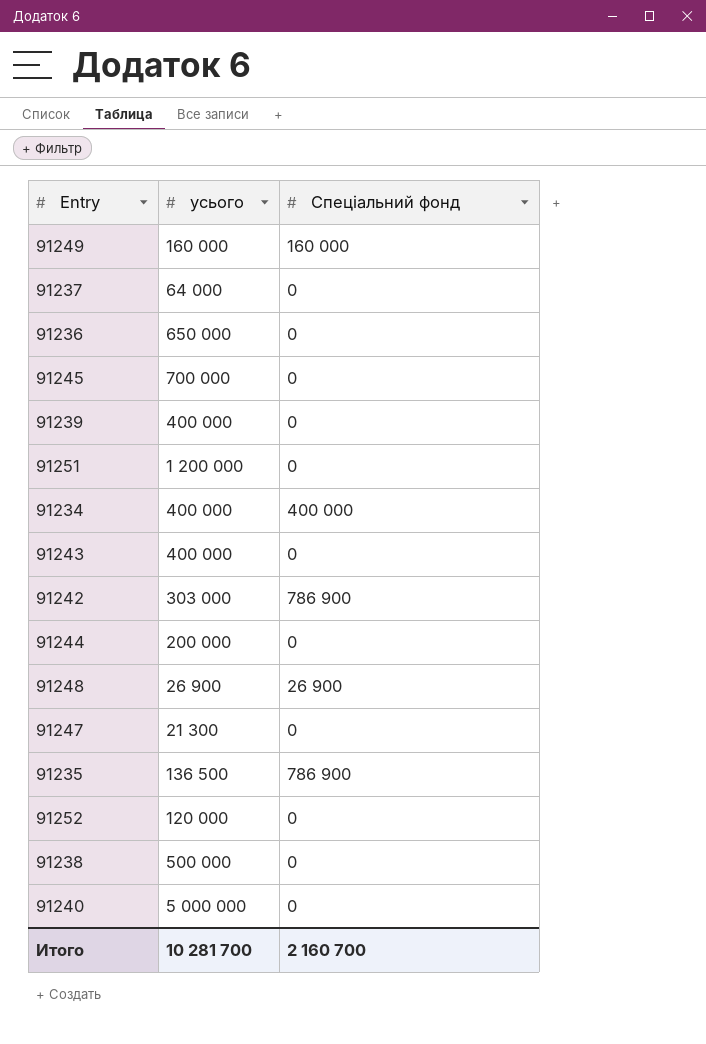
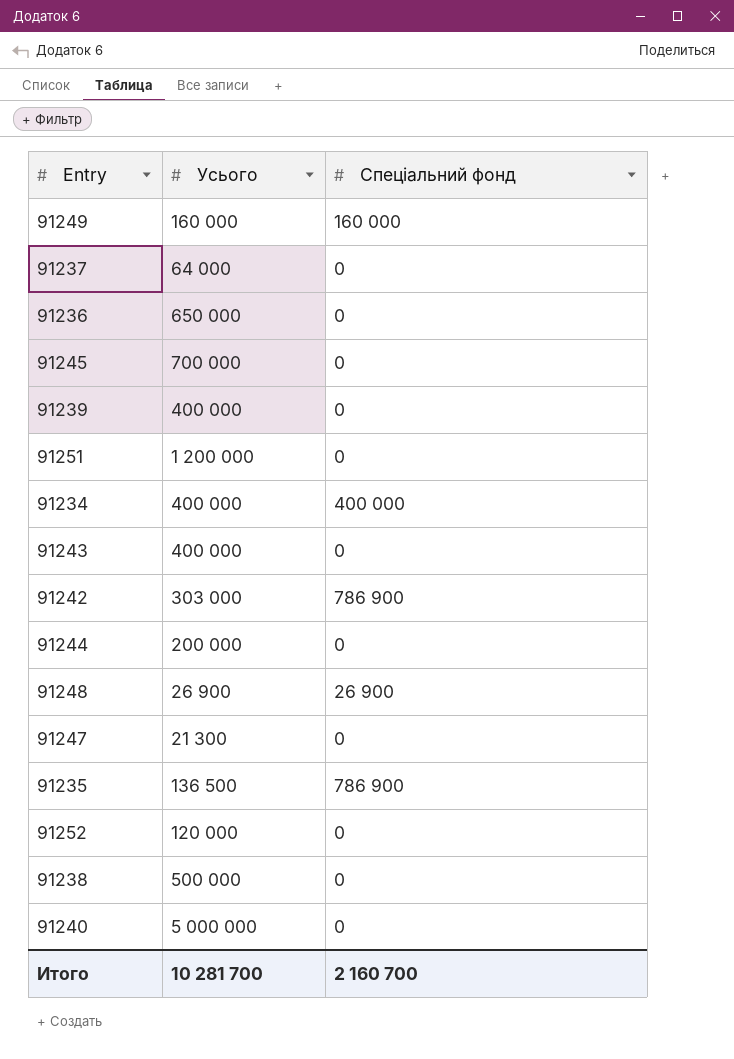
column name: усього -> Усього

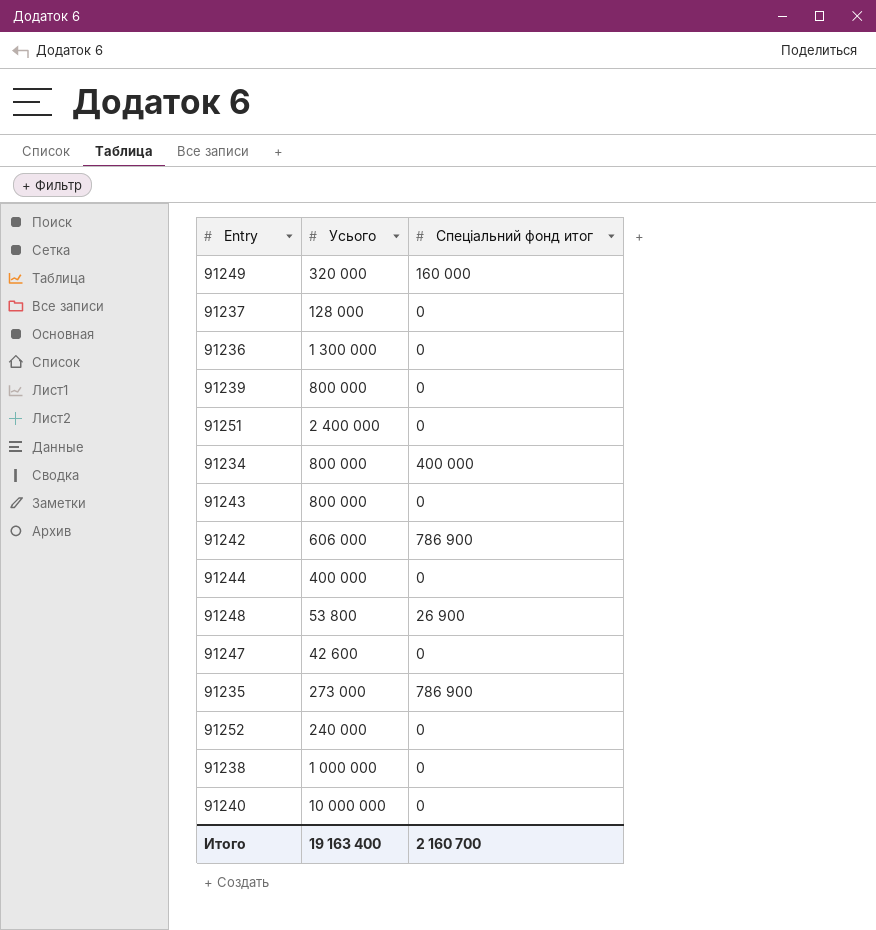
column name: Спеціальний фонд -> Спеціальний фонд итог
row 91245: 700 000 | 0 -> none
91249 | Усього: 160 000 -> 320 000
91237 | Усього: 64 000 -> 128 000
91236 | Усього: 650 000 -> 1 300 000
91239 | Усього: 400 000 -> 800 000
91251 | Усього: 1 200 000 -> 2 400 000
91234 | Усього: 400 000 -> 800 000
91243 | Усього: 400 000 -> 800 000
91242 | Усього: 303 000 -> 606 000
91244 | Усього: 200 000 -> 400 000
91248 | Усього: 26 900 -> 53 800
91247 | Усього: 21 300 -> 42 600
91235 | Усього: 136 500 -> 273 000
91252 | Усього: 120 000 -> 240 000
91238 | Усього: 500 000 -> 1 000 000
91240 | Усього: 5 000 000 -> 10 000 000
Итого | Усього: 10 281 700 -> 19 163 400

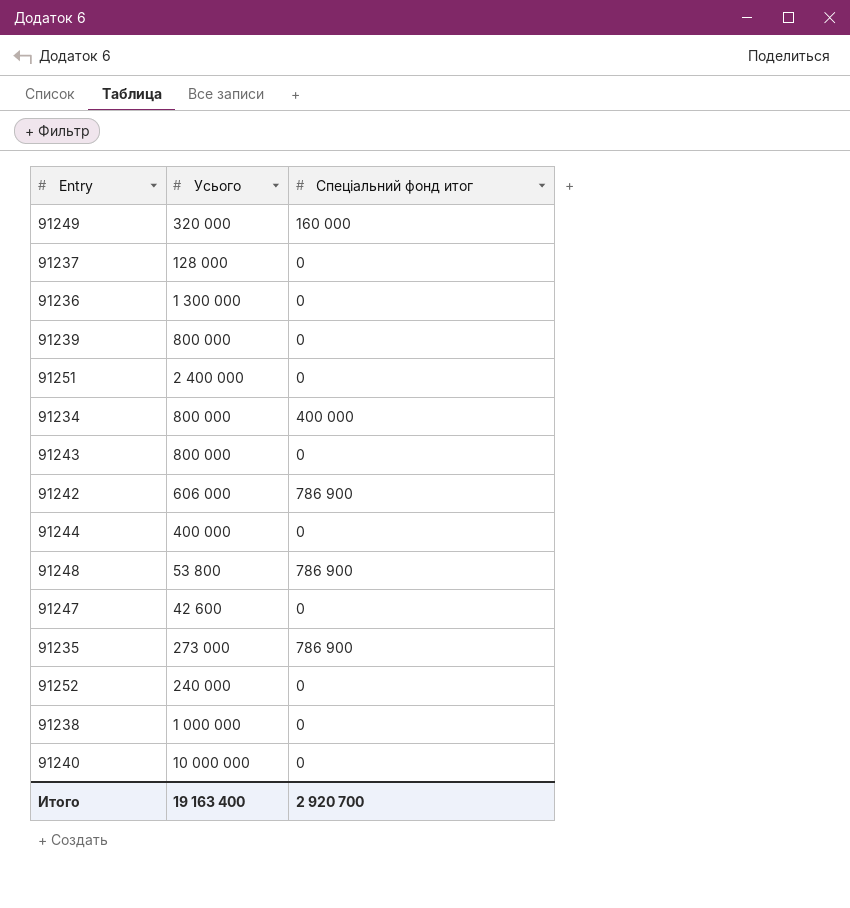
91248 | Спеціальний фонд итог: 26 900 -> 786 900
Итого | Спеціальний фонд итог: 2 160 700 -> 2 920 700

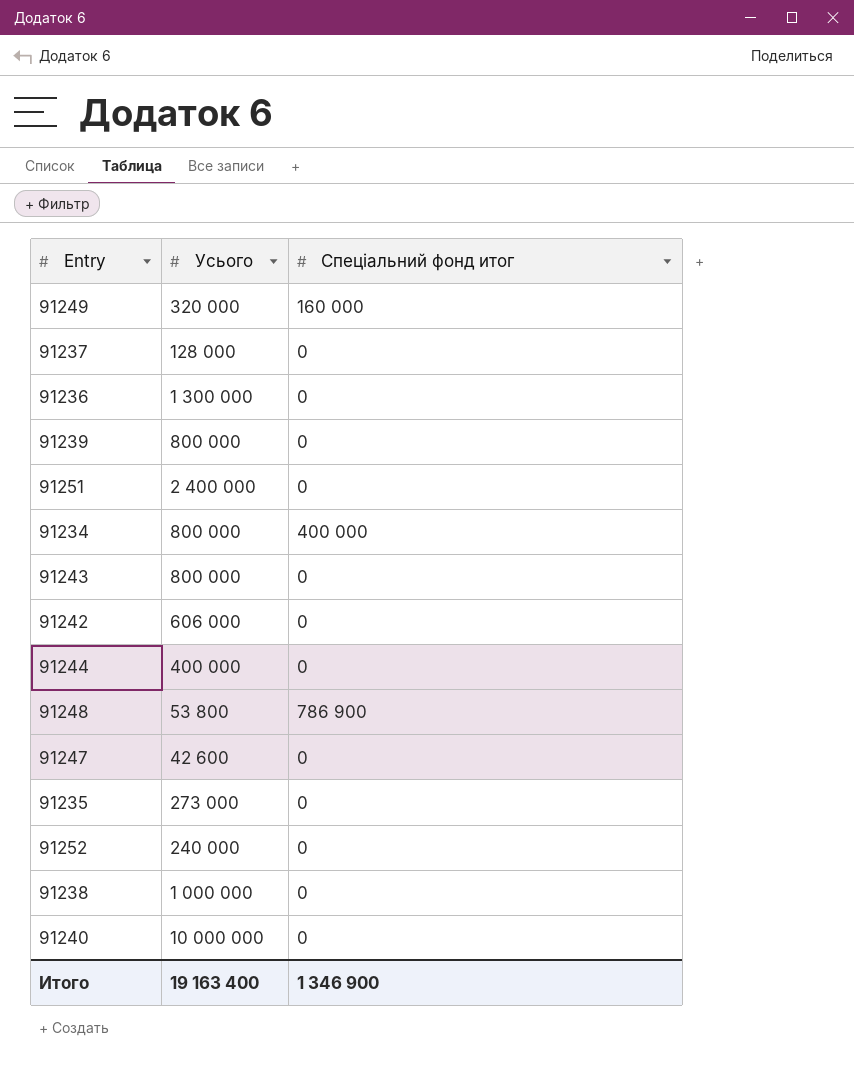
91242 | Спеціальний фонд итог: 786 900 -> 0
91235 | Спеціальний фонд итог: 786 900 -> 0
Итого | Спеціальний фонд итог: 2 920 700 -> 1 346 900

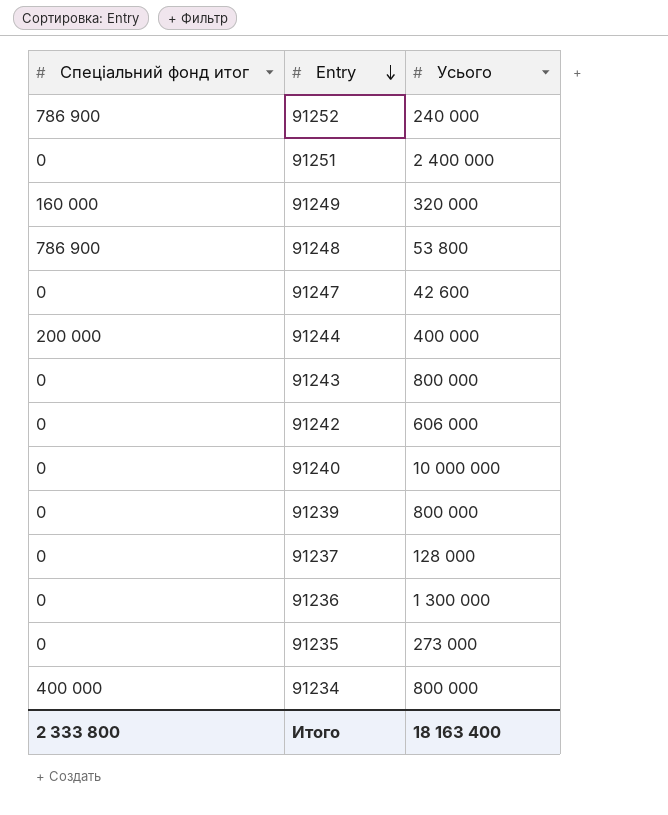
row order: none -> Entry descending
column Спеціальний фонд итог | position: 3 -> 1
row 91238: 1 000 000 | 0 -> none
91252 | Спеціальний фонд итог: 0 -> 786 900
91244 | Спеціальний фонд итог: 0 -> 200 000
Итого | Спеціальний фонд итог: 1 346 900 -> 2 333 800
Итого | Усього: 19 163 400 -> 18 163 400

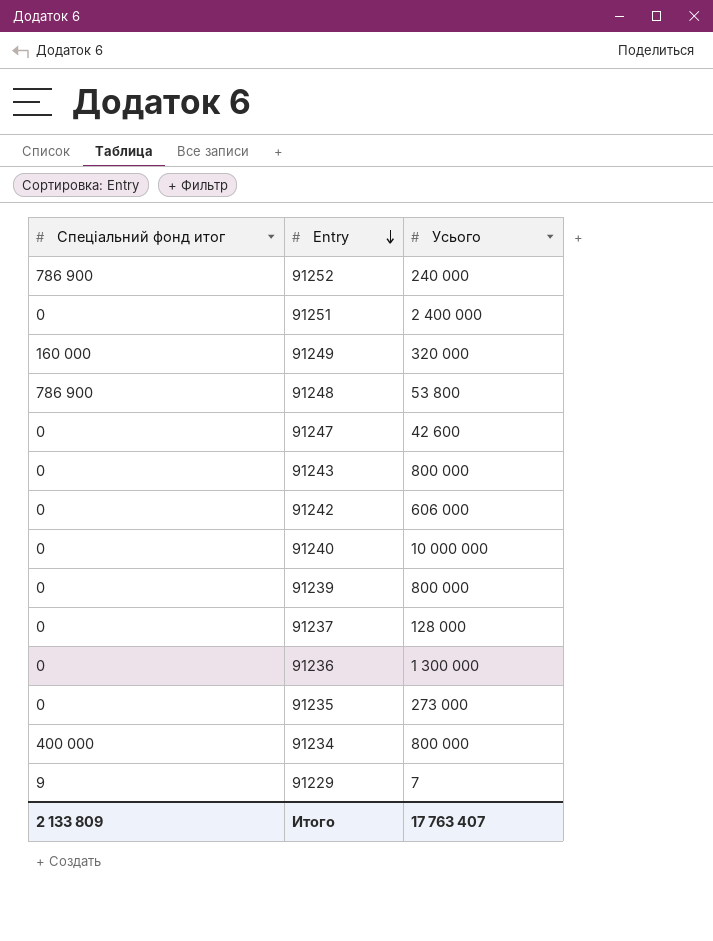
row 91244: 200 000 | 400 000 -> none
row 91229: none -> 9 | 7
Итого | Спеціальний фонд итог: 2 333 800 -> 2 133 809
Итого | Усього: 18 163 400 -> 17 763 407

